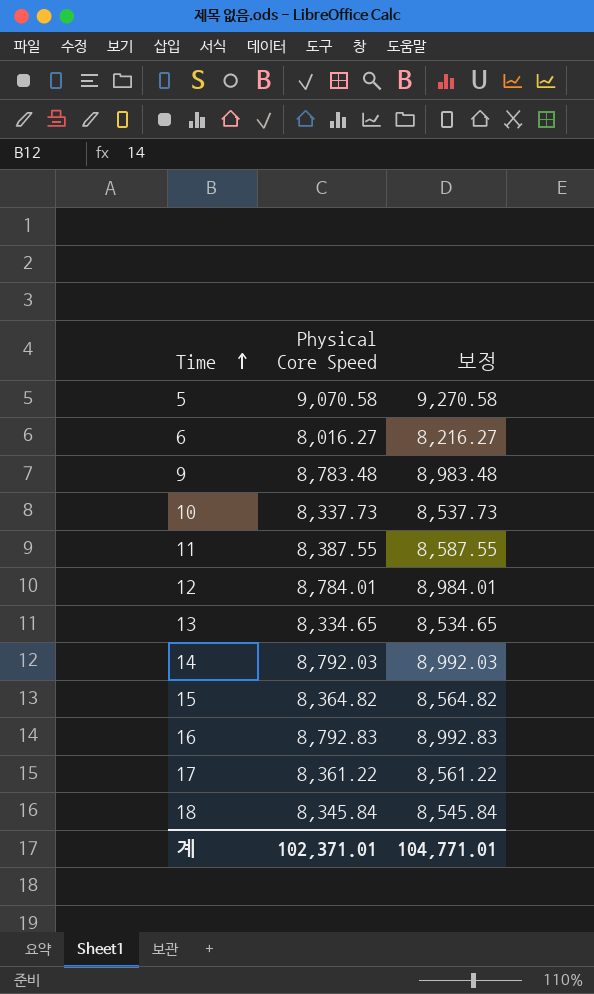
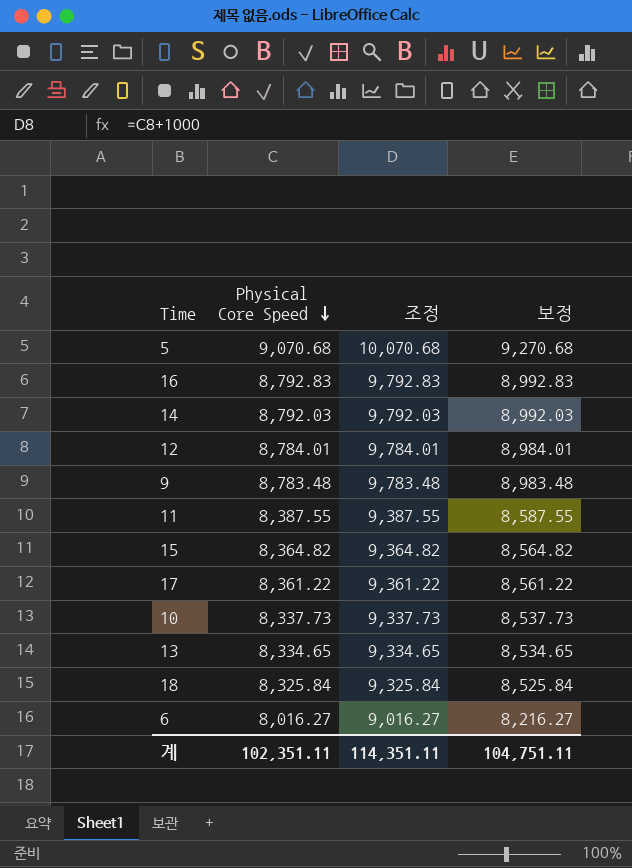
row order: Time ascending -> Physical Core Speed descending
column 조정 | formula: none -> [Physical Core Speed] + 1000
5 | Physical Core Speed: 9,070.58 -> 9,070.68
5 | 보정: 9,270.58 -> 9,270.68
18 | Physical Core Speed: 8,345.84 -> 8,325.84
18 | 보정: 8,545.84 -> 8,525.84
계 | Physical Core Speed: 102,371.01 -> 102,351.11
계 | 보정: 104,771.01 -> 104,751.11

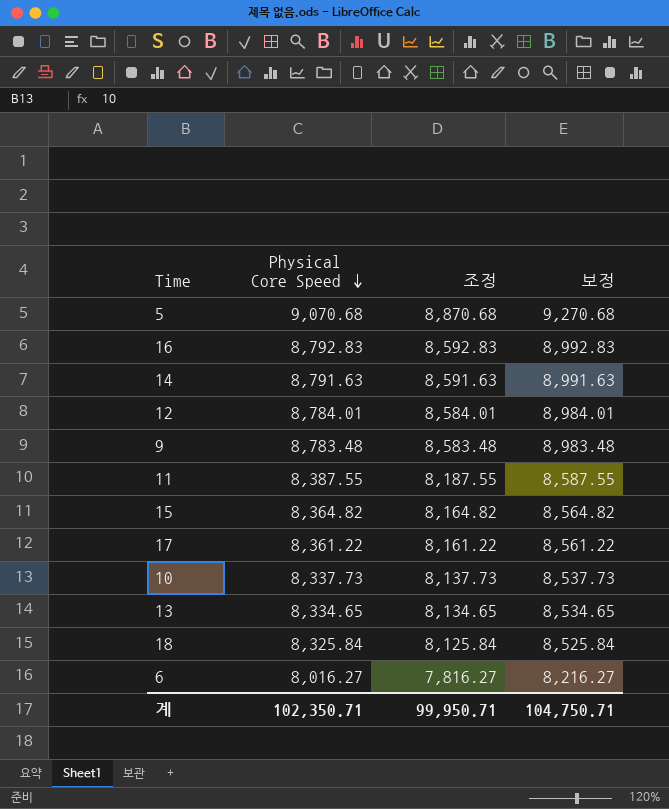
column 조정 | formula: [Physical Core Speed] + 1000 -> [Physical Core Speed] - 200
14 | Physical Core Speed: 8,792.03 -> 8,791.63
14 | 보정: 8,992.03 -> 8,991.63
계 | Physical Core Speed: 102,351.11 -> 102,350.71
계 | 조정: 114,351.11 -> 99,950.71
계 | 보정: 104,751.11 -> 104,750.71

